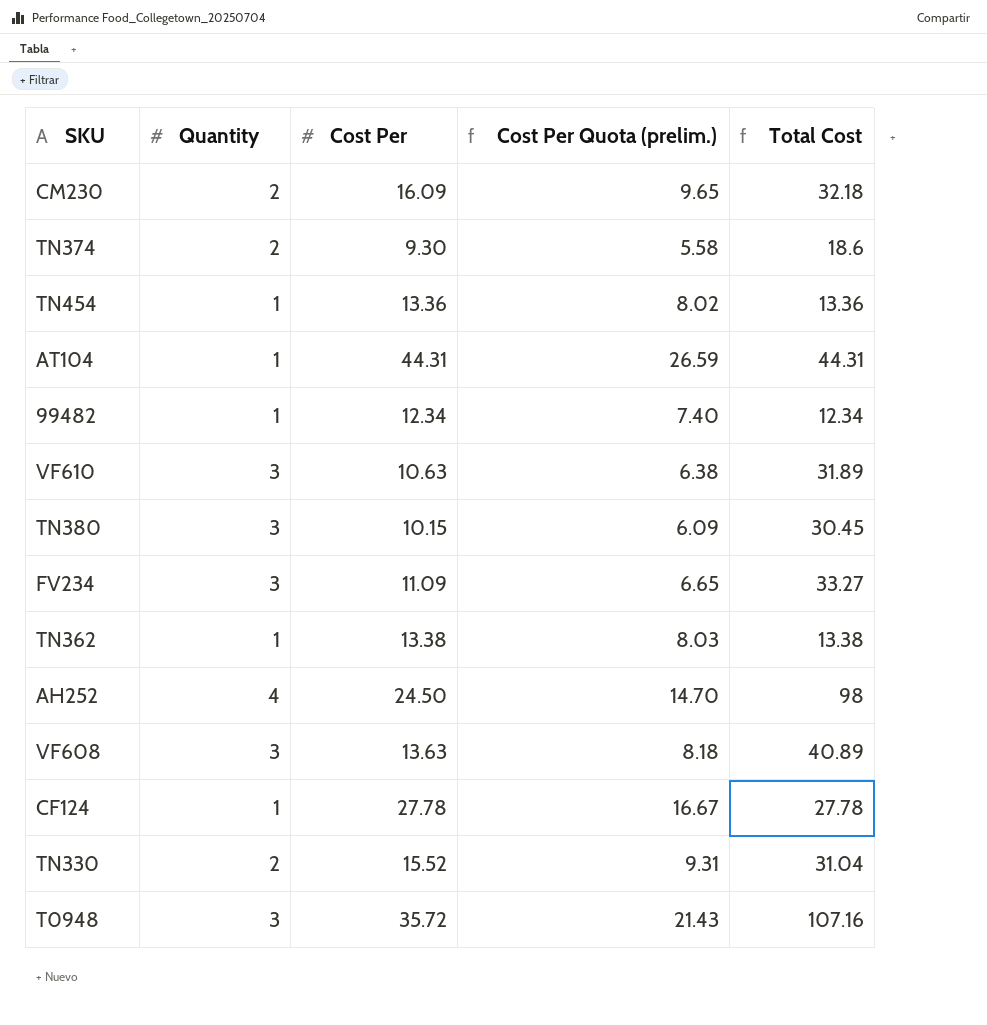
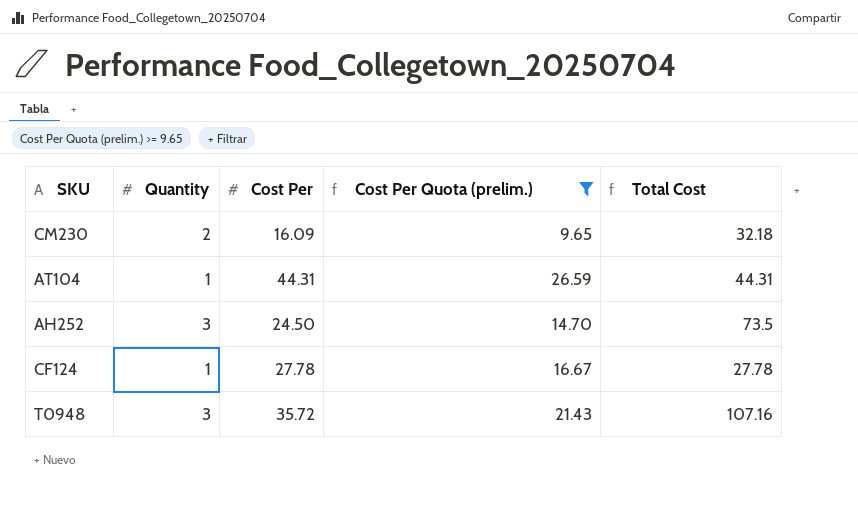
filter: none -> Cost Per Quota (prelim.) >= 9.65
AH252 | Quantity: 4 -> 3
AH252 | Total Cost: 98 -> 73.5

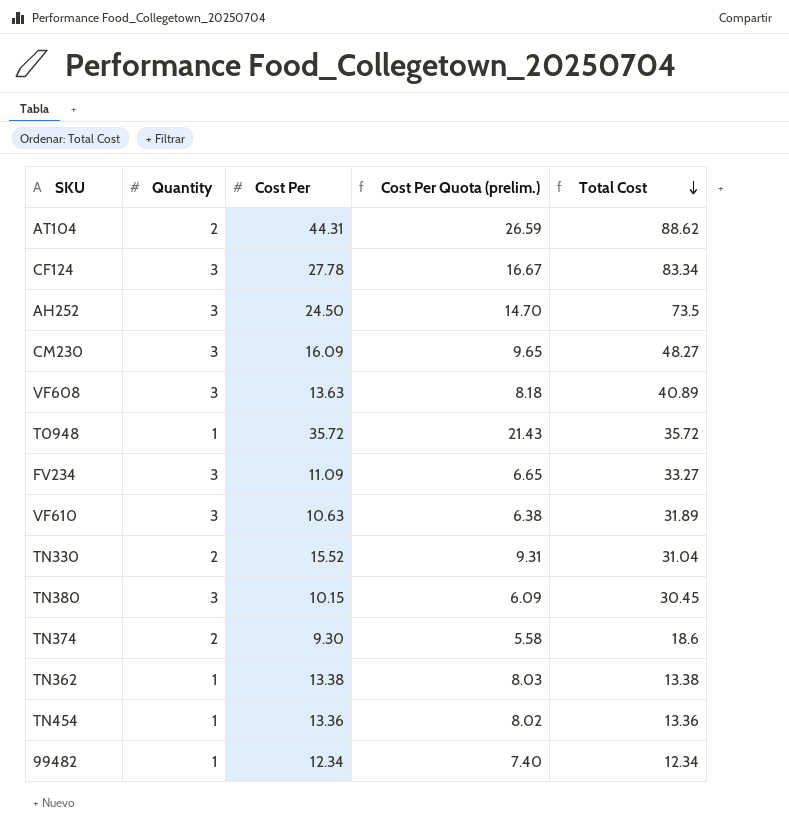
filter: Cost Per Quota (prelim.) >= 9.65 -> none
row order: none -> Total Cost descending
AT104 | Quantity: 1 -> 2
AT104 | Total Cost: 44.31 -> 88.62
CF124 | Quantity: 1 -> 3
CF124 | Total Cost: 27.78 -> 83.34
CM230 | Quantity: 2 -> 3
CM230 | Total Cost: 32.18 -> 48.27
T0948 | Quantity: 3 -> 1
T0948 | Total Cost: 107.16 -> 35.72

